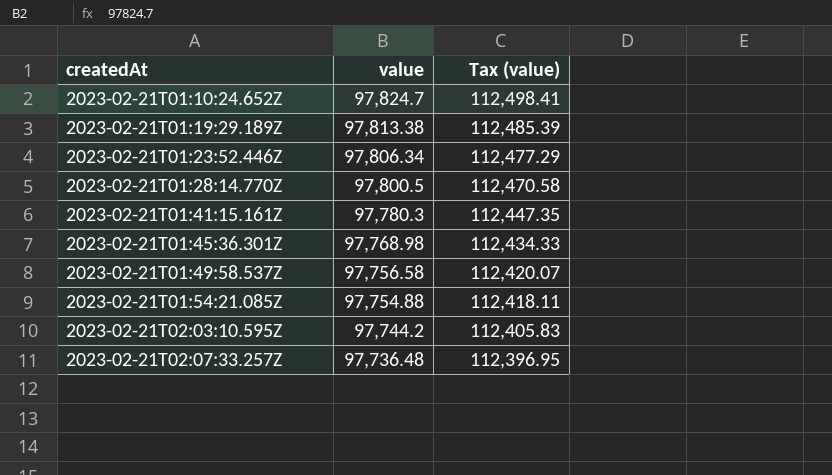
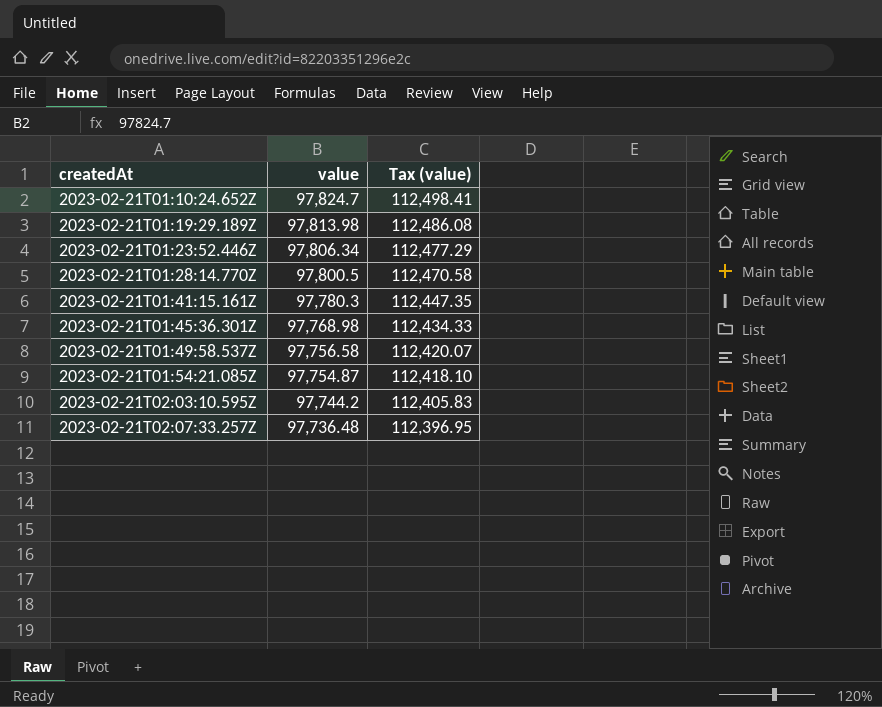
2023-02-21T01:19:29.189Z | value: 97,813.38 -> 97,813.98
2023-02-21T01:19:29.189Z | Tax (value): 112,485.39 -> 112,486.08
2023-02-21T01:54:21.085Z | value: 97,754.88 -> 97,754.87
2023-02-21T01:54:21.085Z | Tax (value): 112,418.11 -> 112,418.10

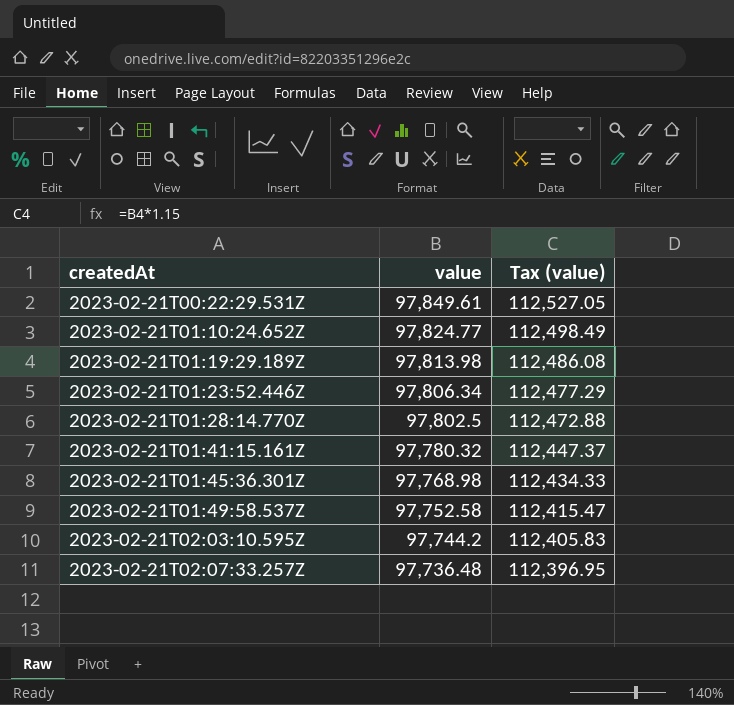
row 2023-02-21T01:54:21.085Z: 97,754.87 | 112,418.10 -> none
row 2023-02-21T00:22:29.531Z: none -> 97,849.61 | 112,527.05
2023-02-21T01:10:24.652Z | value: 97,824.7 -> 97,824.77
2023-02-21T01:10:24.652Z | Tax (value): 112,498.41 -> 112,498.49
2023-02-21T01:28:14.770Z | value: 97,800.5 -> 97,802.5
2023-02-21T01:28:14.770Z | Tax (value): 112,470.58 -> 112,472.88
2023-02-21T01:41:15.161Z | value: 97,780.3 -> 97,780.32
2023-02-21T01:41:15.161Z | Tax (value): 112,447.35 -> 112,447.37
2023-02-21T01:49:58.537Z | value: 97,756.58 -> 97,752.58
2023-02-21T01:49:58.537Z | Tax (value): 112,420.07 -> 112,415.47

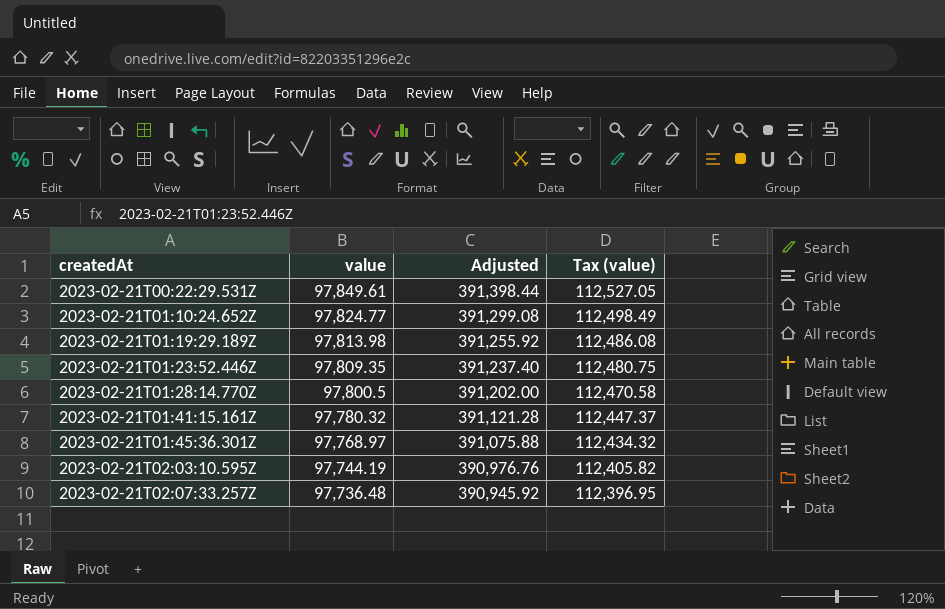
column Adjusted | formula: none -> [value] * 4
row 2023-02-21T01:49:58.537Z: 97,752.58 | 112,415.47 -> none
2023-02-21T01:23:52.446Z | value: 97,806.34 -> 97,809.35
2023-02-21T01:23:52.446Z | Tax (value): 112,477.29 -> 112,480.75
2023-02-21T01:28:14.770Z | value: 97,802.5 -> 97,800.5
2023-02-21T01:28:14.770Z | Tax (value): 112,472.88 -> 112,470.58
2023-02-21T01:45:36.301Z | value: 97,768.98 -> 97,768.97
2023-02-21T01:45:36.301Z | Tax (value): 112,434.33 -> 112,434.32
2023-02-21T02:03:10.595Z | value: 97,744.2 -> 97,744.19
2023-02-21T02:03:10.595Z | Tax (value): 112,405.83 -> 112,405.82

